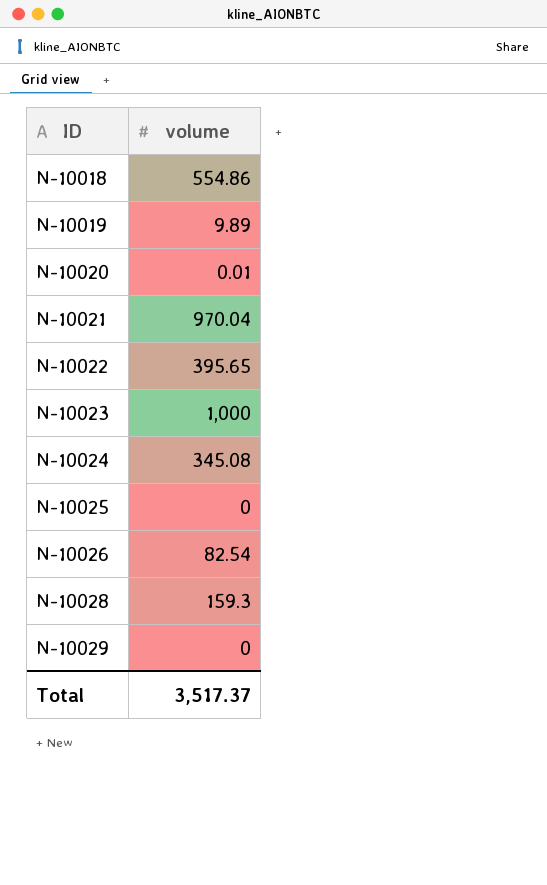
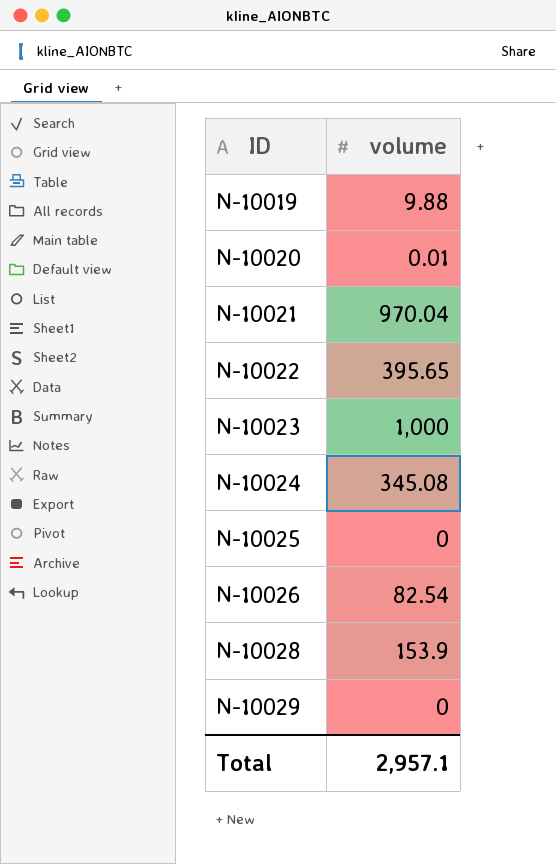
row N-10018: 554.86 -> none
N-10019 | volume: 9.89 -> 9.88
N-10028 | volume: 159.3 -> 153.9
Total | volume: 3,517.37 -> 2,957.1

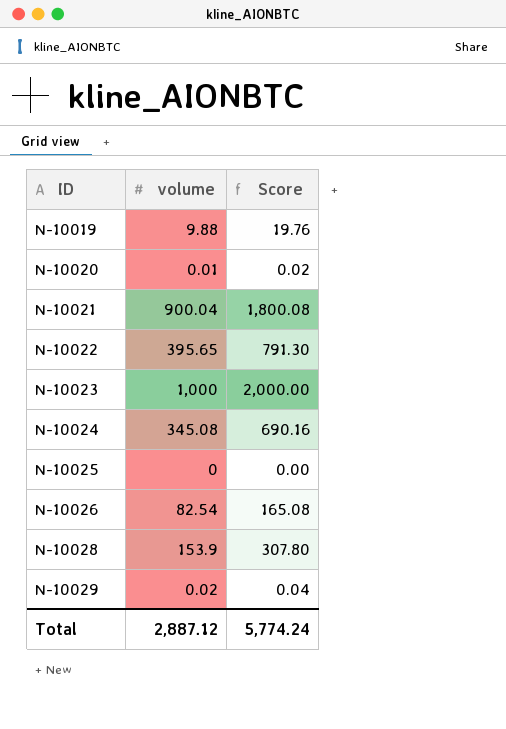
column Score | formula: none -> [volume] * 2
N-10021 | volume: 970.04 -> 900.04
N-10029 | volume: 0 -> 0.02
Total | volume: 2,957.1 -> 2,887.12

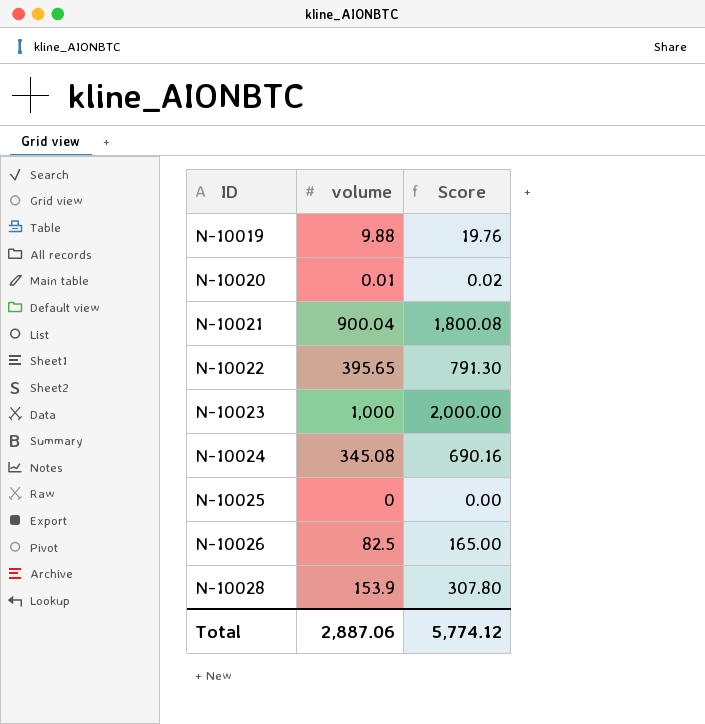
row N-10029: 0.02 | 0.04 -> none
N-10026 | volume: 82.54 -> 82.5
N-10026 | Score: 165.08 -> 165.00
Total | volume: 2,887.12 -> 2,887.06
Total | Score: 5,774.24 -> 5,774.12

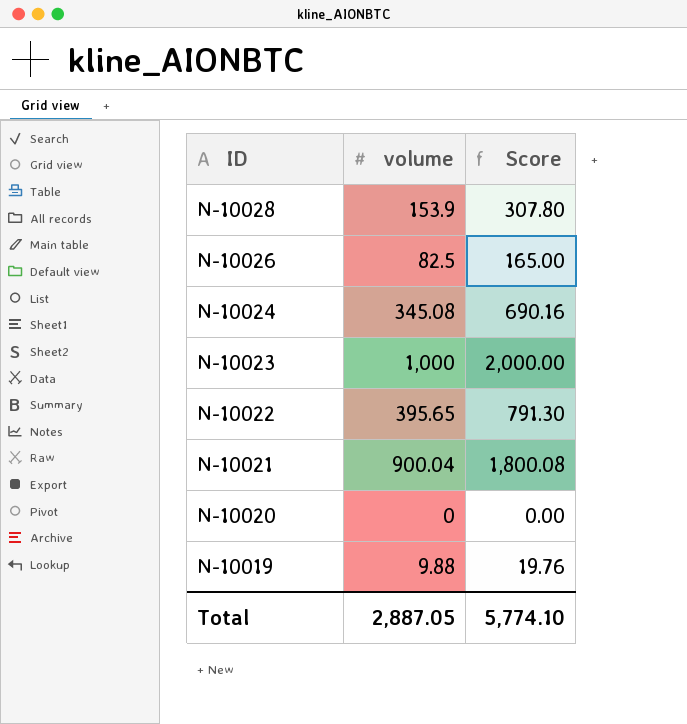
row order: ID ascending -> ID descending
row N-10025: 0 | 0.00 -> none
N-10020 | volume: 0.01 -> 0
N-10020 | Score: 0.02 -> 0.00
Total | volume: 2,887.06 -> 2,887.05
Total | Score: 5,774.12 -> 5,774.10

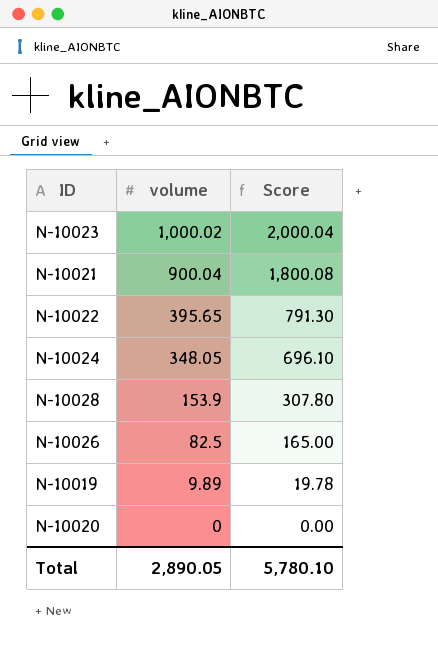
row order: ID descending -> volume descending
N-10023 | volume: 1,000 -> 1,000.02
N-10023 | Score: 2,000.00 -> 2,000.04
N-10024 | volume: 345.08 -> 348.05
N-10024 | Score: 690.16 -> 696.10
N-10019 | volume: 9.88 -> 9.89
N-10019 | Score: 19.76 -> 19.78
Total | volume: 2,887.05 -> 2,890.05
Total | Score: 5,774.10 -> 5,780.10

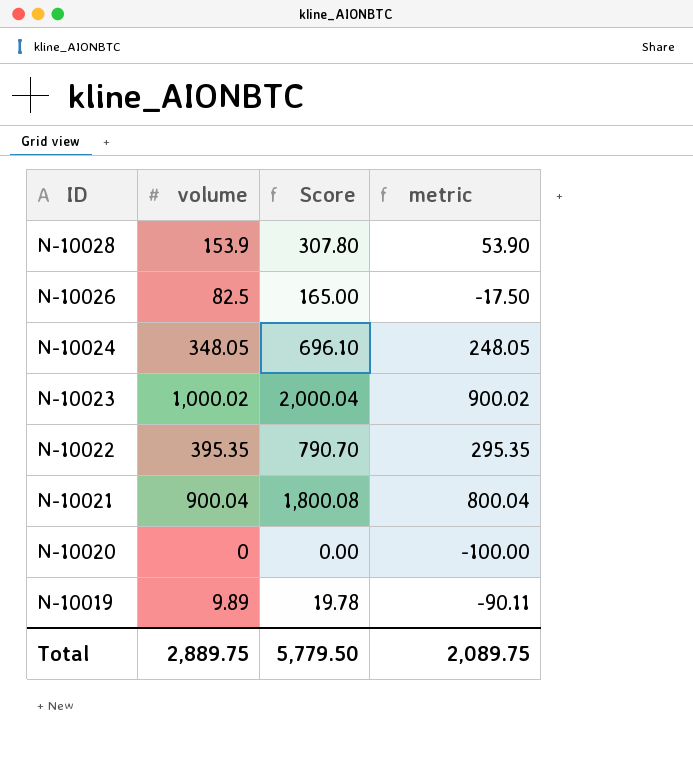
row order: volume descending -> ID descending
column metric | formula: none -> [volume] - 100
N-10022 | volume: 395.65 -> 395.35
N-10022 | Score: 791.30 -> 790.70
Total | volume: 2,890.05 -> 2,889.75
Total | Score: 5,780.10 -> 5,779.50

